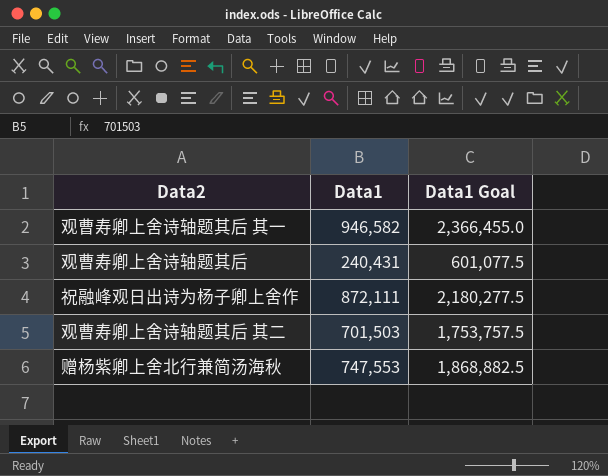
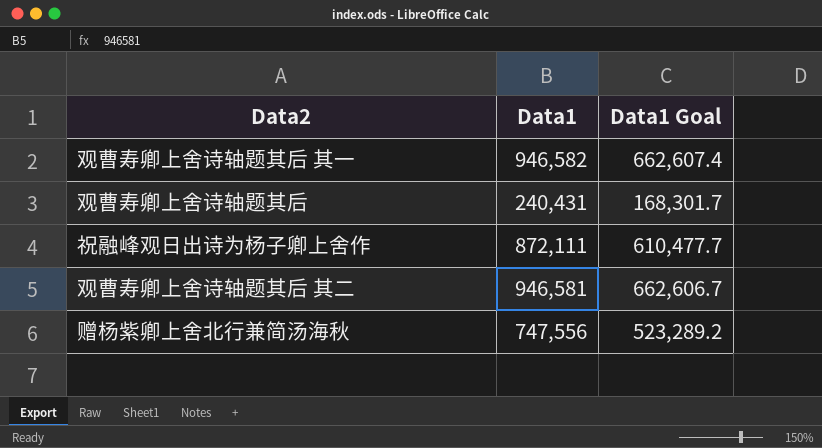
column Data1 Goal | formula: [Data1] * 2.5 -> [Data1] * 0.7
观曹寿卿上舍诗轴题其后 其二 | Data1: 701,503 -> 946,581
赠杨紫卿上舍北行兼简汤海秋 | Data1: 747,553 -> 747,556

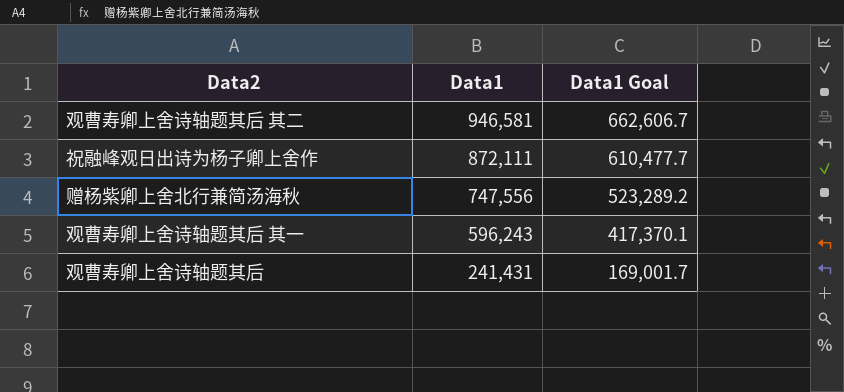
row order: none -> Data1 descending
观曹寿卿上舍诗轴题其后 其一 | Data1: 946,582 -> 596,243
观曹寿卿上舍诗轴题其后 其一 | Data1 Goal: 662,607.4 -> 417,370.1
观曹寿卿上舍诗轴题其后 | Data1: 240,431 -> 241,431
观曹寿卿上舍诗轴题其后 | Data1 Goal: 168,301.7 -> 169,001.7

